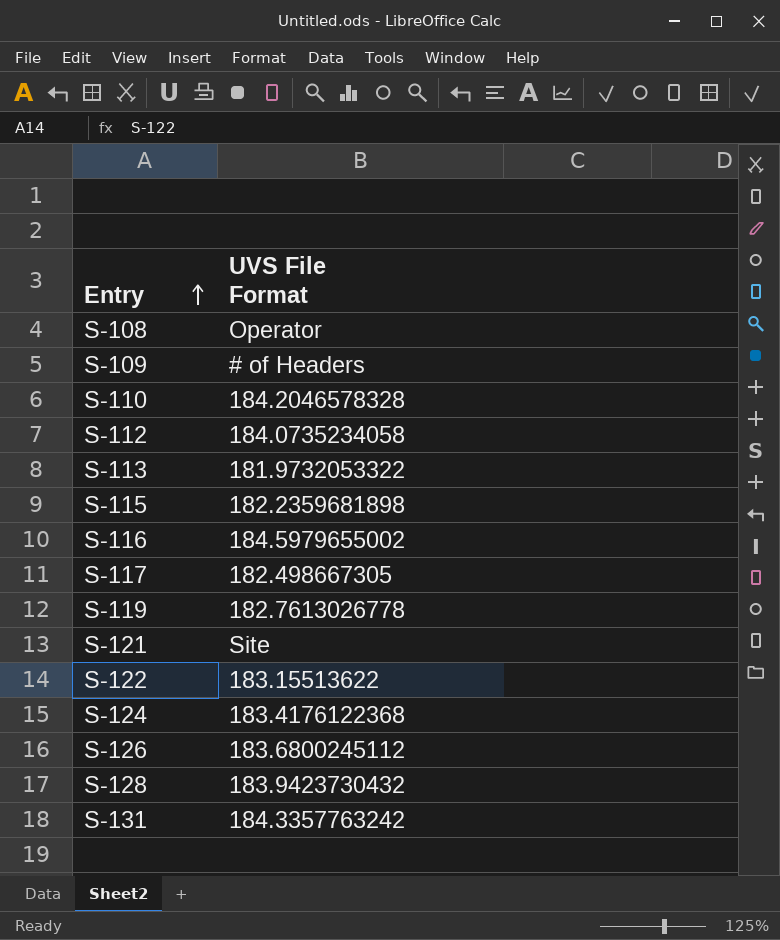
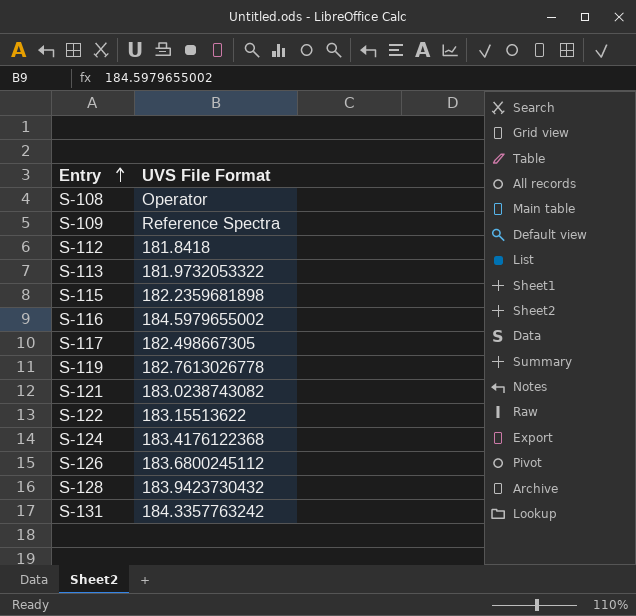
row S-110: 184.2046578328 -> none
S-109 | UVS File Format: # of Headers -> Reference Spectra
S-112 | UVS File Format: 184.0735234058 -> 181.8418
S-121 | UVS File Format: Site -> 183.0238743082

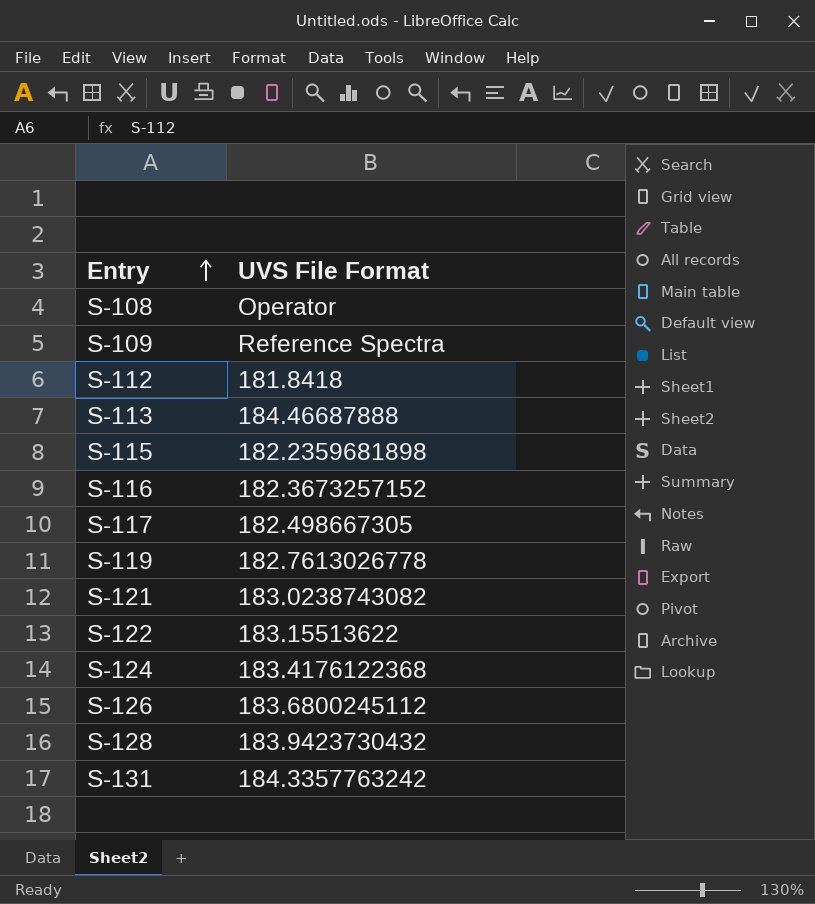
S-113 | UVS File Format: 181.9732053322 -> 184.46687888
S-116 | UVS File Format: 184.5979655002 -> 182.3673257152

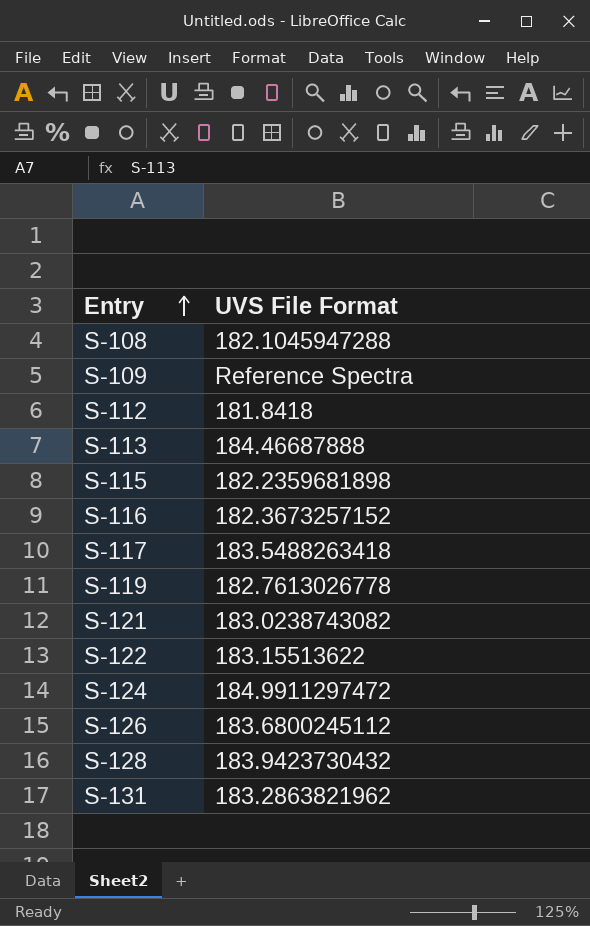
S-108 | UVS File Format: Operator -> 182.1045947288
S-117 | UVS File Format: 182.498667305 -> 183.5488263418
S-124 | UVS File Format: 183.4176122368 -> 184.9911297472
S-131 | UVS File Format: 184.3357763242 -> 183.2863821962

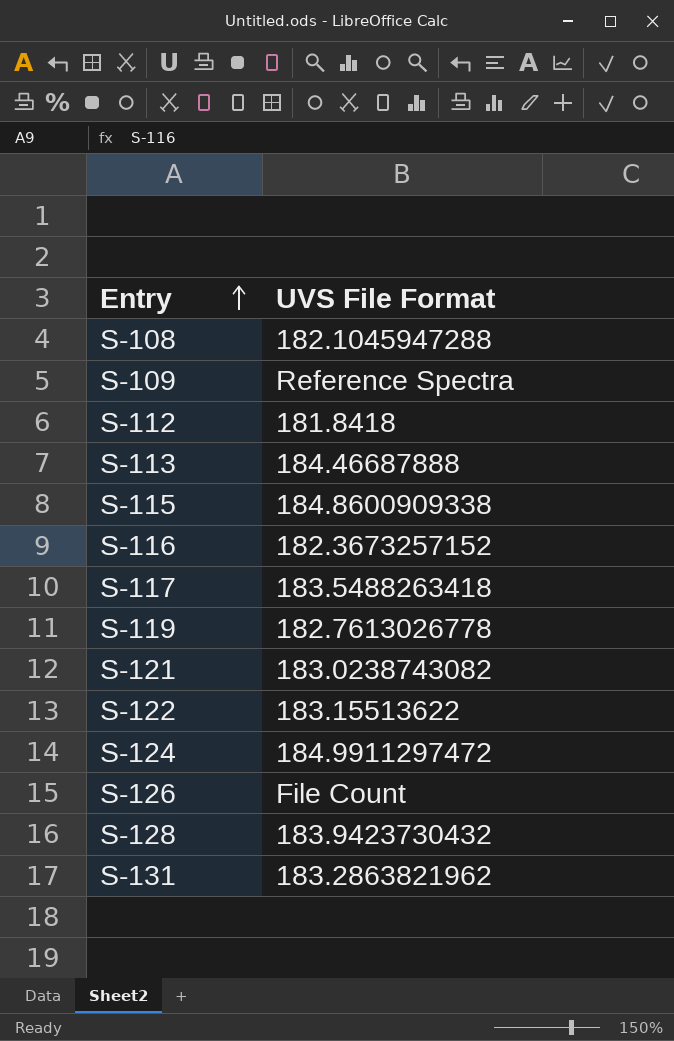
S-115 | UVS File Format: 182.2359681898 -> 184.8600909338
S-126 | UVS File Format: 183.6800245112 -> File Count

